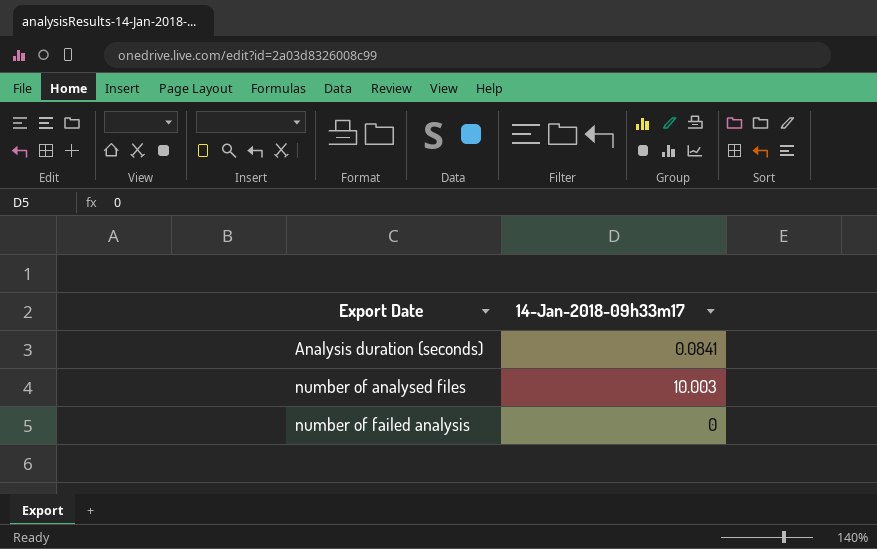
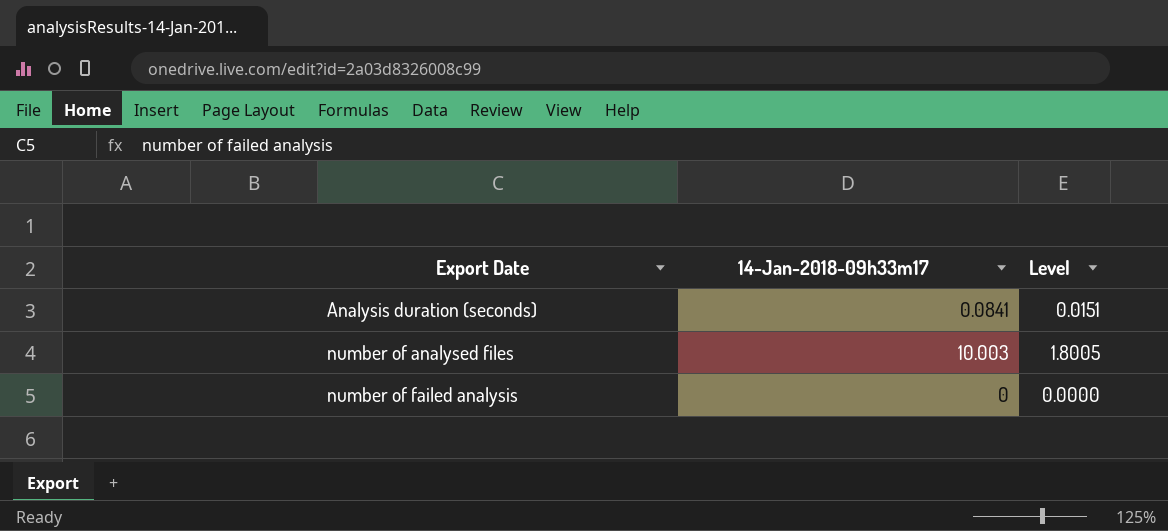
column Level | formula: none -> [14-Jan-2018-09h33m17] * 0.18

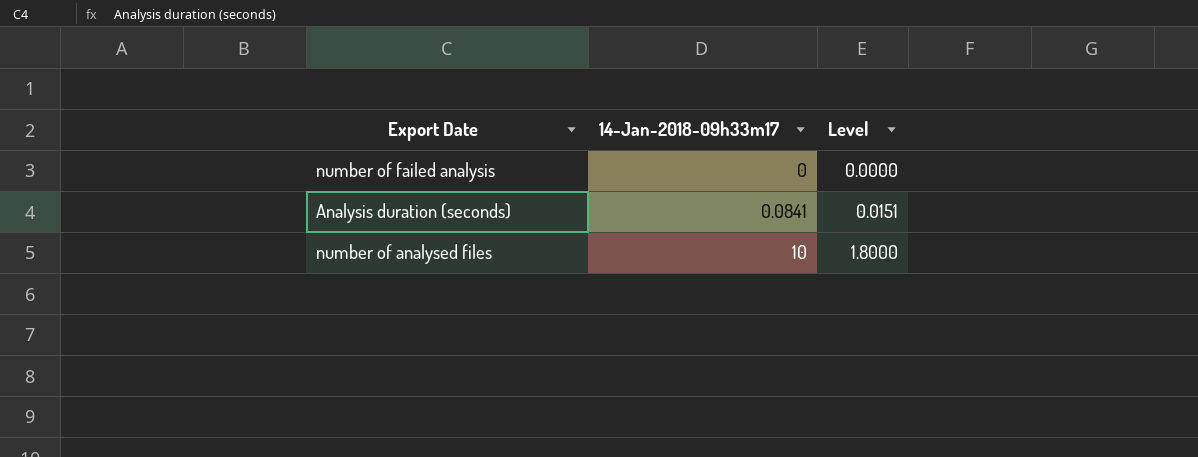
row order: Export Date ascending -> 14-Jan-2018-09h33m17 ascending
number of analysed files | 14-Jan-2018-09h33m17: 10.003 -> 10
number of analysed files | Level: 1.8005 -> 1.8000

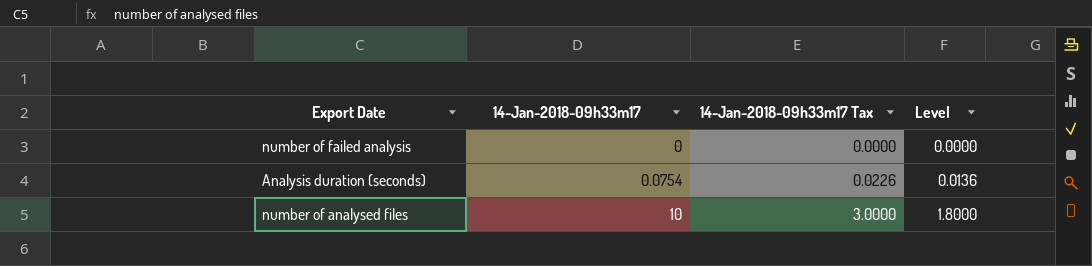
column 14-Jan-2018-09h33m17 Tax | formula: none -> [14-Jan-2018-09h33m17] * 0.3
Analysis duration (seconds) | 14-Jan-2018-09h33m17: 0.0841 -> 0.0754
Analysis duration (seconds) | Level: 0.0151 -> 0.0136

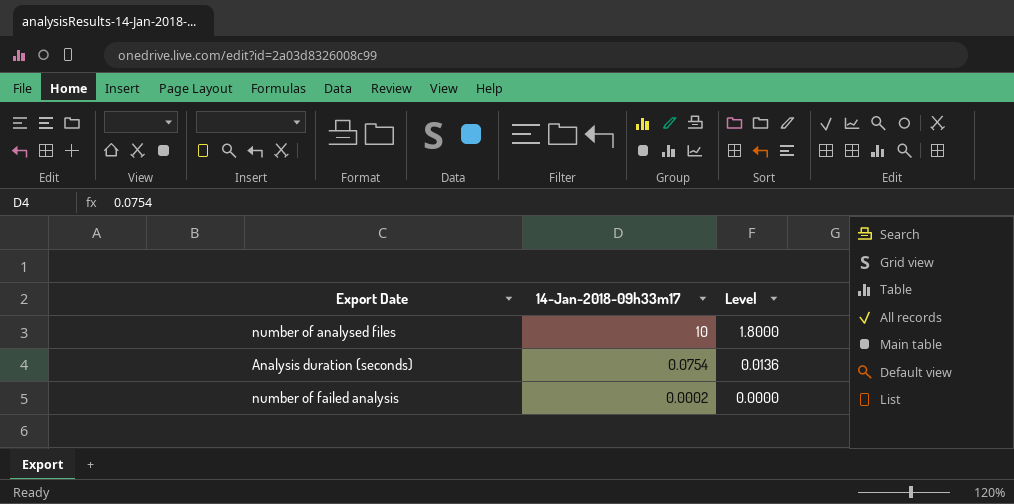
row order: 14-Jan-2018-09h33m17 ascending -> 14-Jan-2018-09h33m17 descending
column 14-Jan-2018-09h33m17 Tax | formula: [14-Jan-2018-09h33m17] * 0.3 -> none
number of failed analysis | 14-Jan-2018-09h33m17: 0 -> 0.0002

